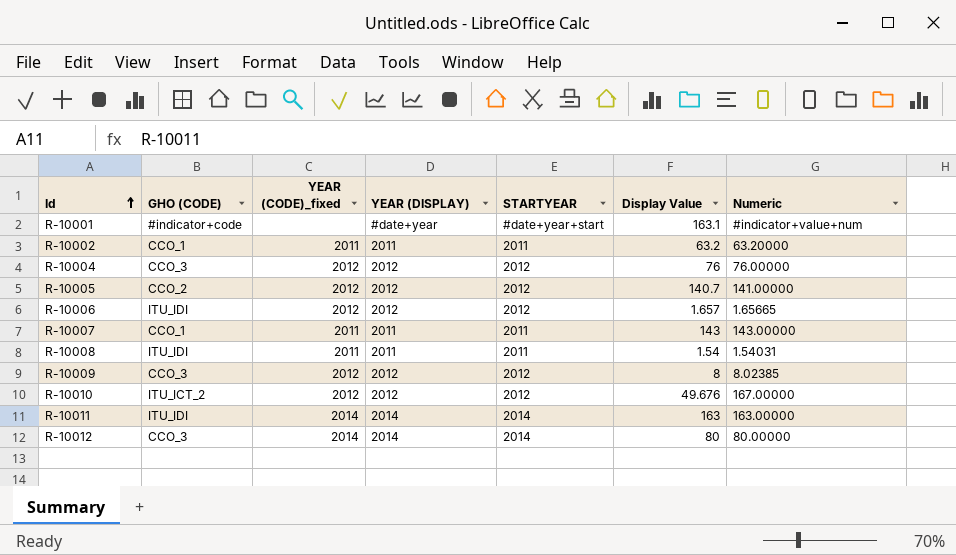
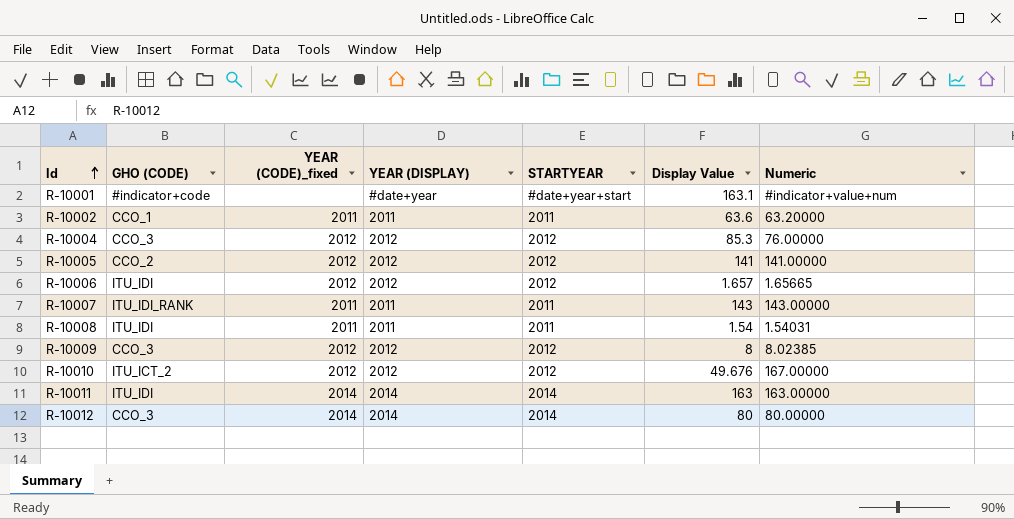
R-10002 | Display Value: 63.2 -> 63.6
R-10004 | Display Value: 76 -> 85.3
R-10005 | Display Value: 140.7 -> 141
R-10007 | GHO (CODE): CCO_1 -> ITU_IDI_RANK

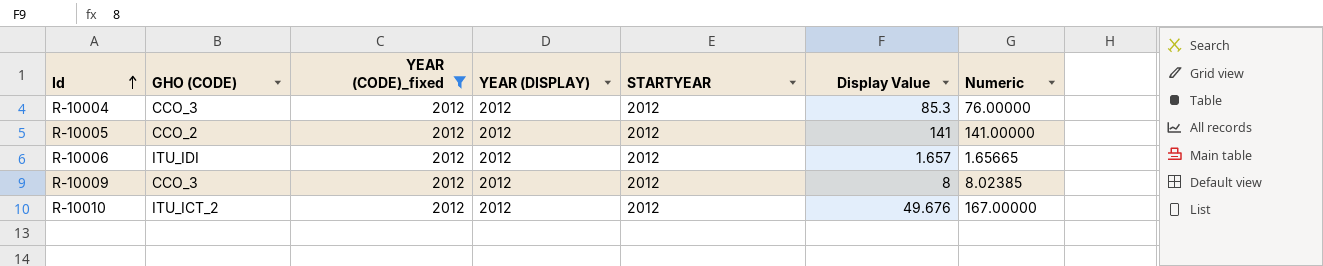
filter: none -> YEAR (CODE)_fixed = 2012

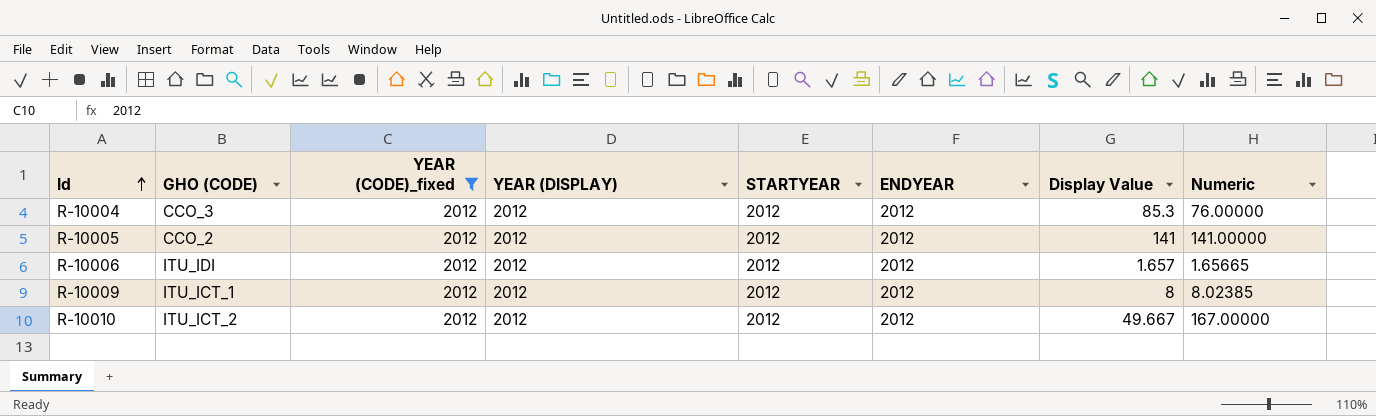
column ENDYEAR | position: none -> 6
R-10009 | GHO (CODE): CCO_3 -> ITU_ICT_1
R-10010 | Display Value: 49.676 -> 49.667

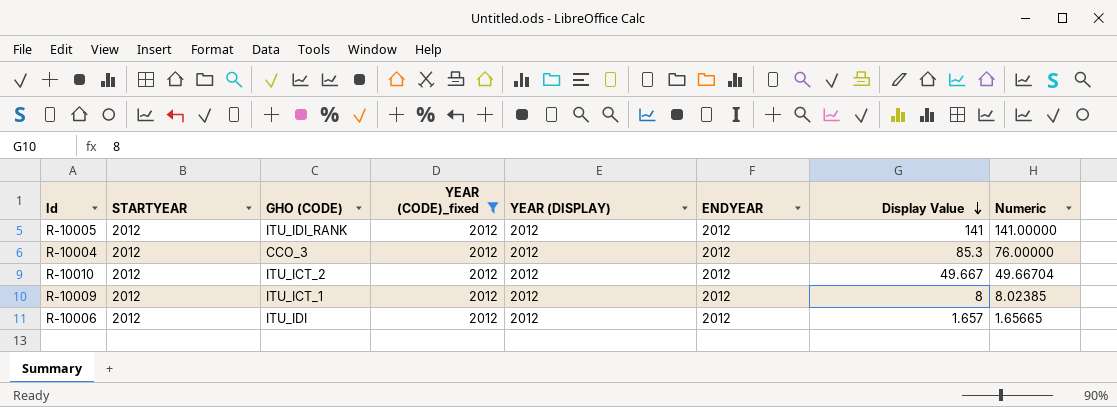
row order: Id ascending -> Display Value descending
column STARTYEAR | position: 5 -> 2
R-10005 | GHO (CODE): CCO_2 -> ITU_IDI_RANK
R-10010 | Numeric: 167.00000 -> 49.66704

